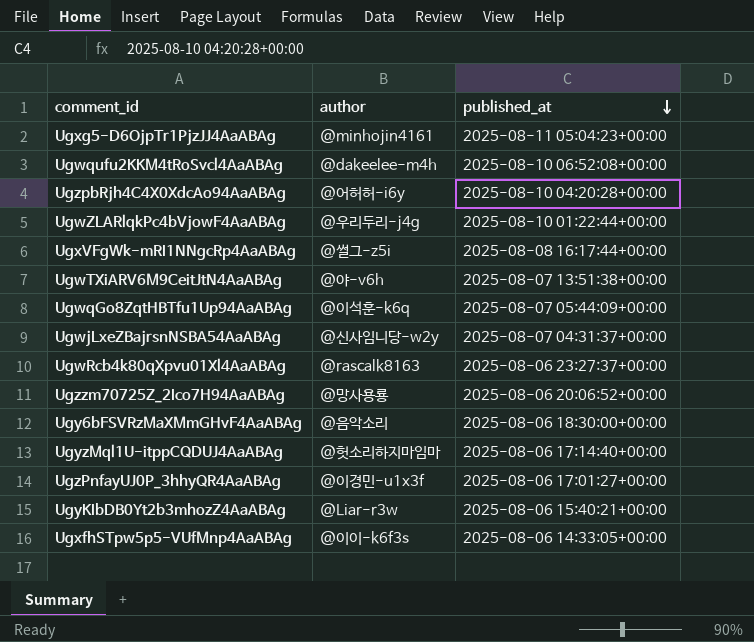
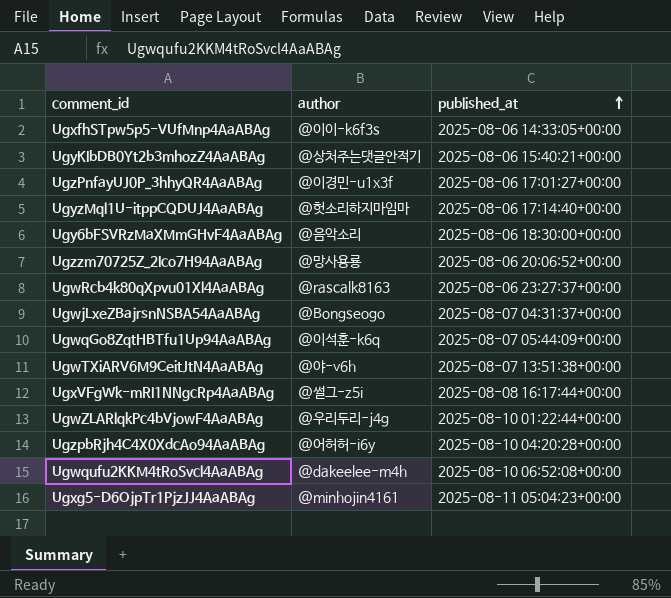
row order: published_at descending -> published_at ascending
UgyKIbDB0Yt2b3mhozZ4AaABAg | author: @Liar-r3w -> @상처주는댓글안적기
UgwjLxeZBajrsnNSBA54AaABAg | author: @신사임니당-w2y -> @Bongseogo

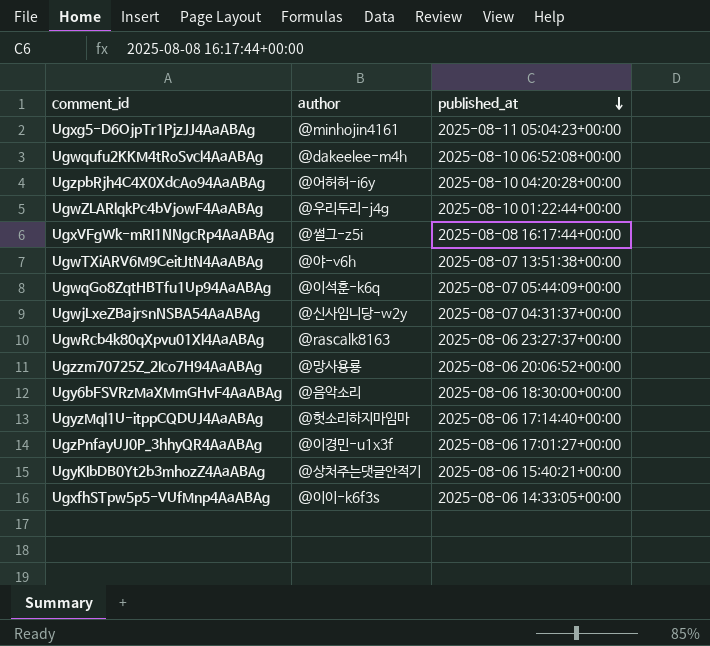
row order: published_at ascending -> published_at descending
UgwjLxeZBajrsnNSBA54AaABAg | author: @Bongseogo -> @신사임니당-w2y

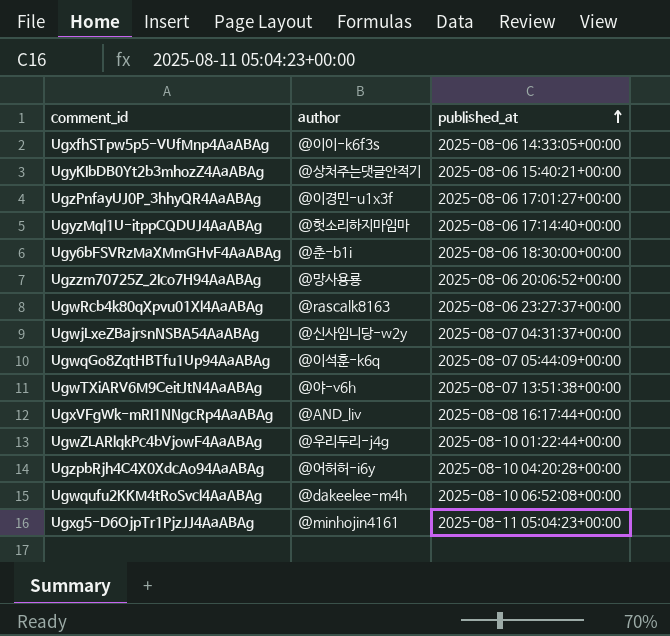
row order: published_at descending -> published_at ascending
Ugy6bFSVRzMaXMmGHvF4AaABAg | author: @음악소리 -> @춘-b1i
UgxVFgWk-mRI1NNgcRp4AaABAg | author: @썰그-z5i -> @AND_liv

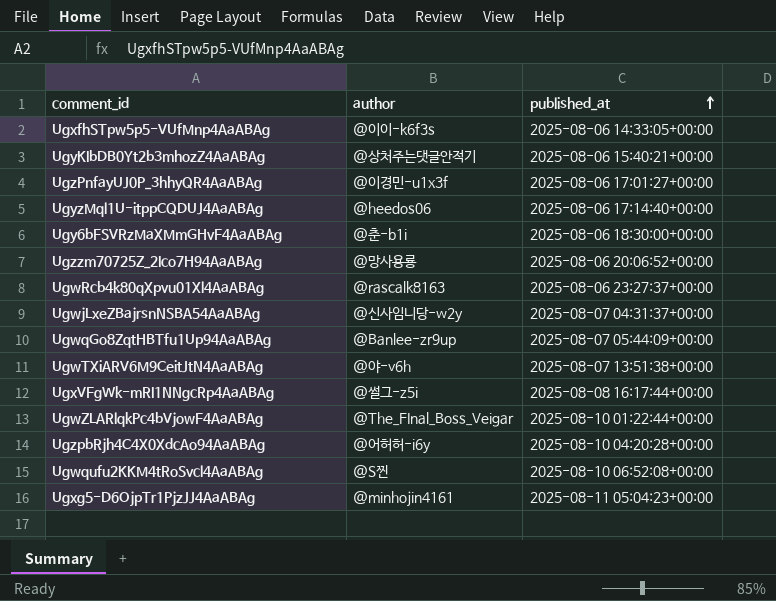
UgyzMql1U-itppCQDUJ4AaABAg | author: @헛소리하지마임마 -> @heedos06
UgwqGo8ZqtHBTfu1Up94AaABAg | author: @이석훈-k6q -> @Banlee-zr9up
UgxVFgWk-mRI1NNgcRp4AaABAg | author: @AND_liv -> @썰그-z5i
UgwZLARlqkPc4bVjowF4AaABAg | author: @우리두리-j4g -> @The_FInal_Boss_Veigar
Ugwqufu2KKM4tRoSvcl4AaABAg | author: @dakeelee-m4h -> @S찐

